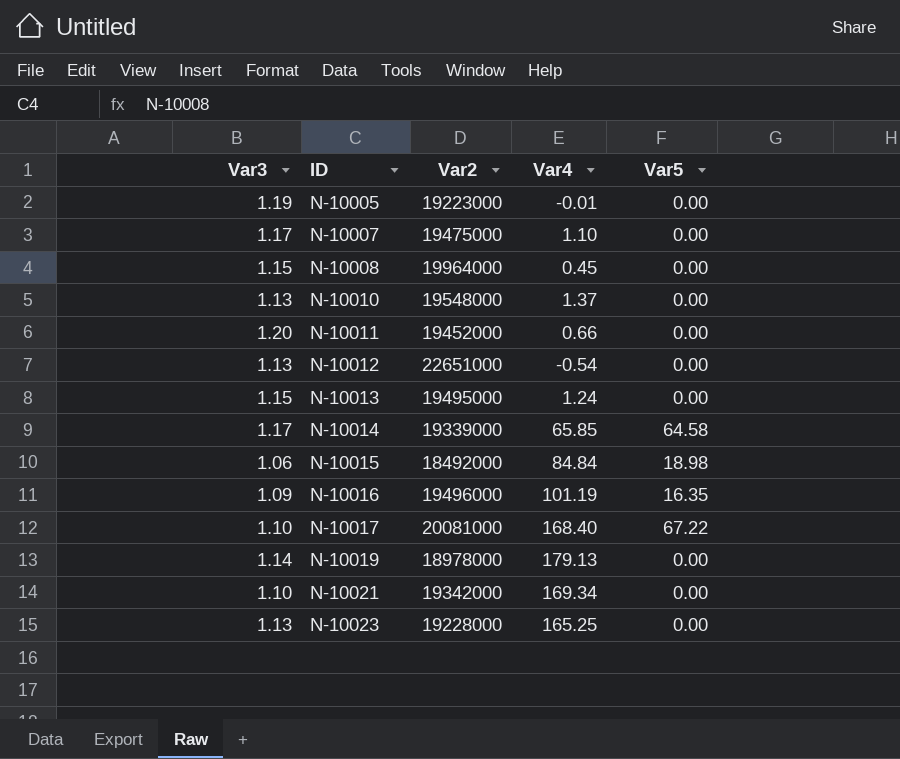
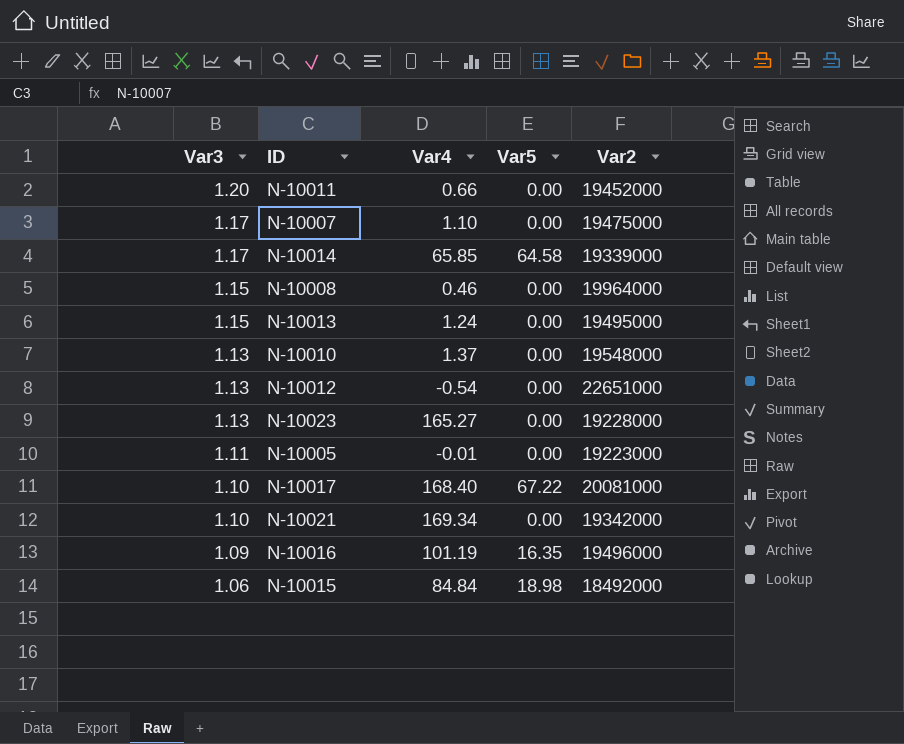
row order: ID ascending -> Var3 descending
column Var2 | position: 3 -> 5
row N-10019: 1.14 | 18978000 | 179.13 | 0.00 -> none
N-10008 | Var4: 0.45 -> 0.46
N-10023 | Var4: 165.25 -> 165.27
N-10005 | Var3: 1.19 -> 1.11

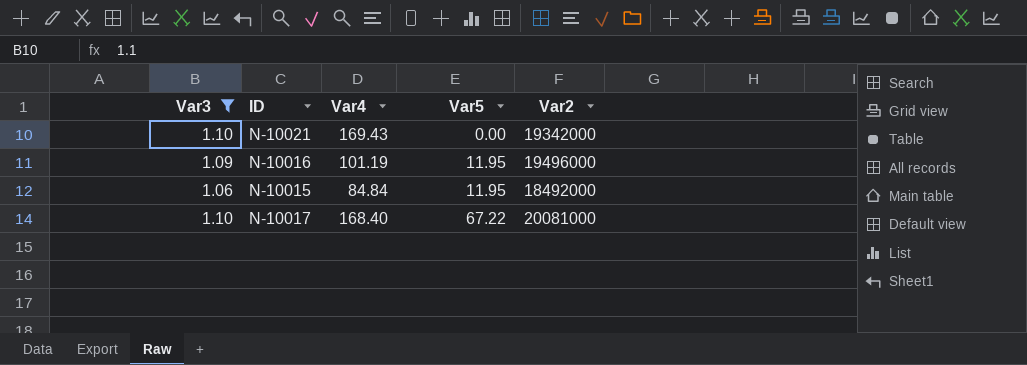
filter: none -> Var3 <= 1.10
row order: Var3 descending -> Var5 ascending
N-10021 | Var4: 169.34 -> 169.43
N-10016 | Var5: 16.35 -> 11.95
N-10015 | Var5: 18.98 -> 11.95

